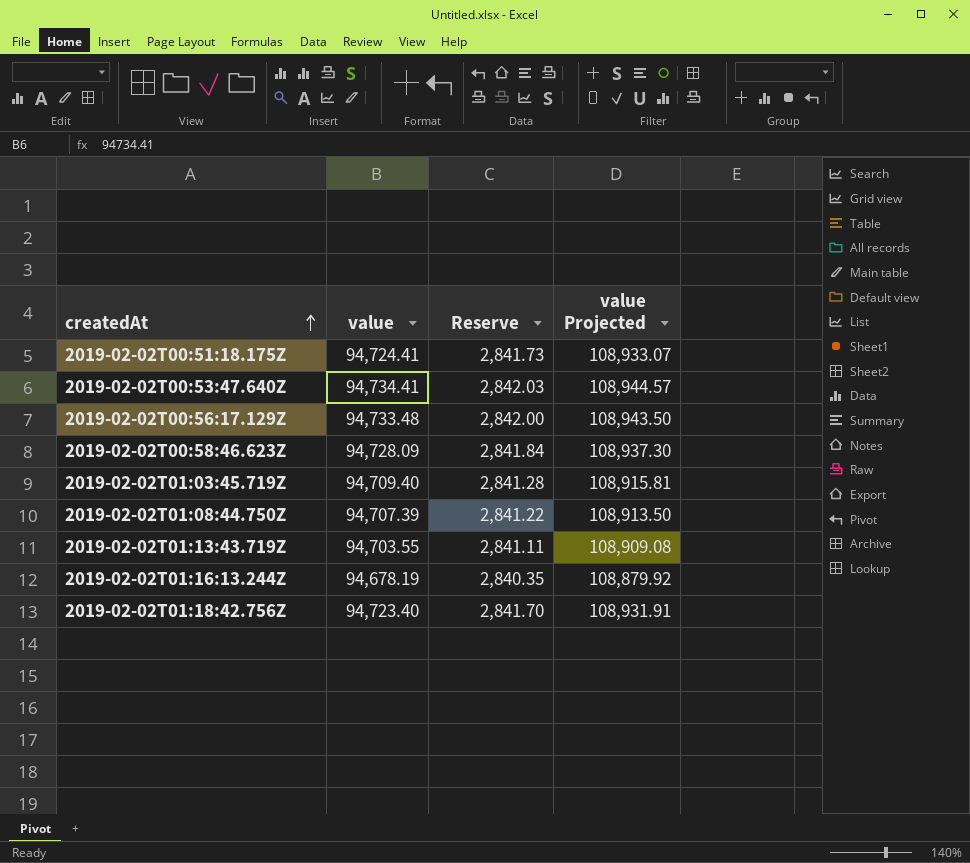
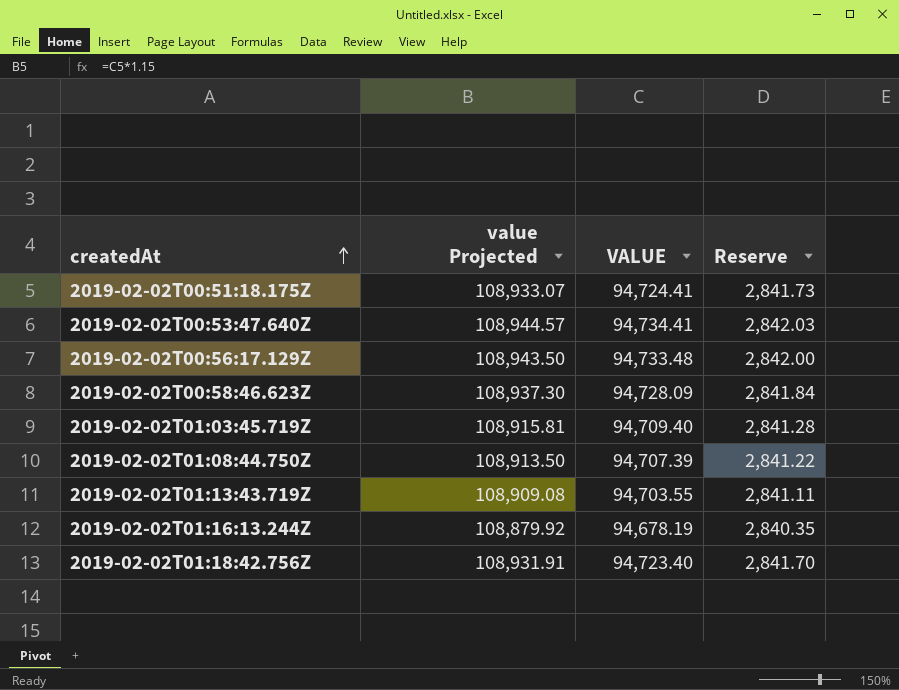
column value Projected | position: 4 -> 2
column name: value -> VALUE

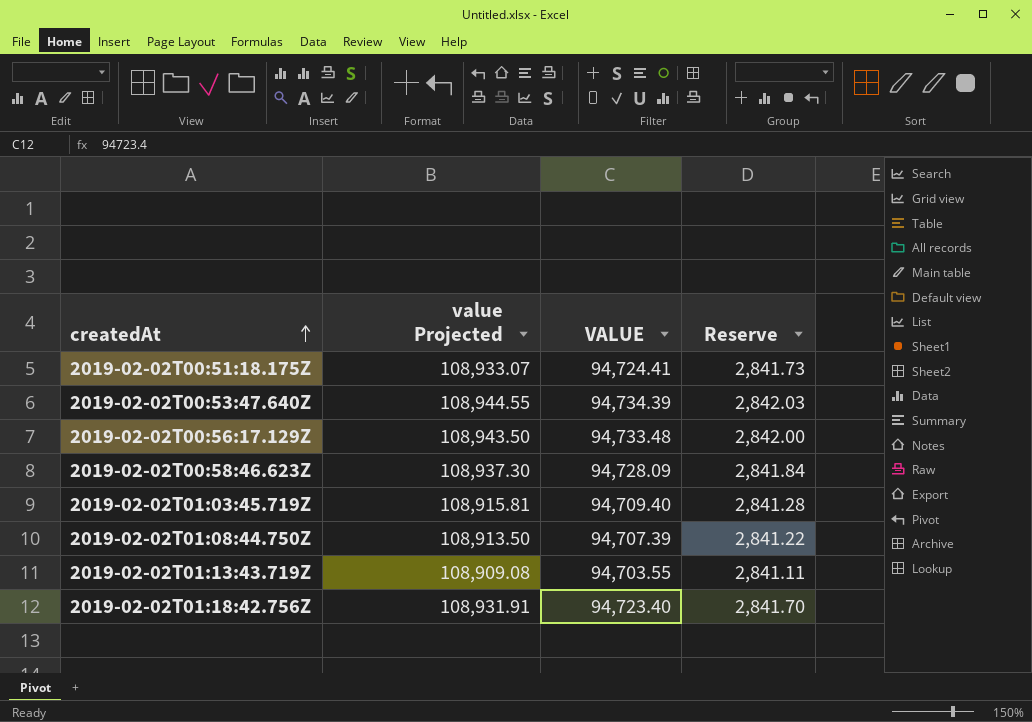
row 2019-02-02T01:16:13.244Z: 108,879.92 | 94,678.19 | 2,840.35 -> none
2019-02-02T00:53:47.640Z | value Projected: 108,944.57 -> 108,944.55
2019-02-02T00:53:47.640Z | VALUE: 94,734.41 -> 94,734.39

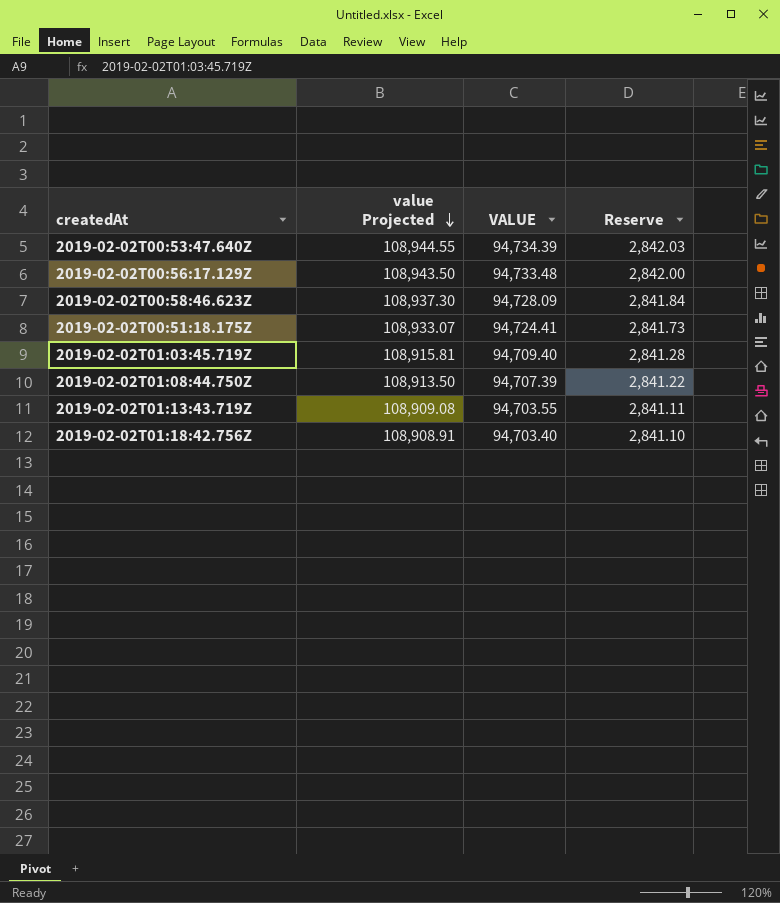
row order: createdAt ascending -> value Projected descending
2019-02-02T01:18:42.756Z | value Projected: 108,931.91 -> 108,908.91
2019-02-02T01:18:42.756Z | VALUE: 94,723.40 -> 94,703.40
2019-02-02T01:18:42.756Z | Reserve: 2,841.70 -> 2,841.10

